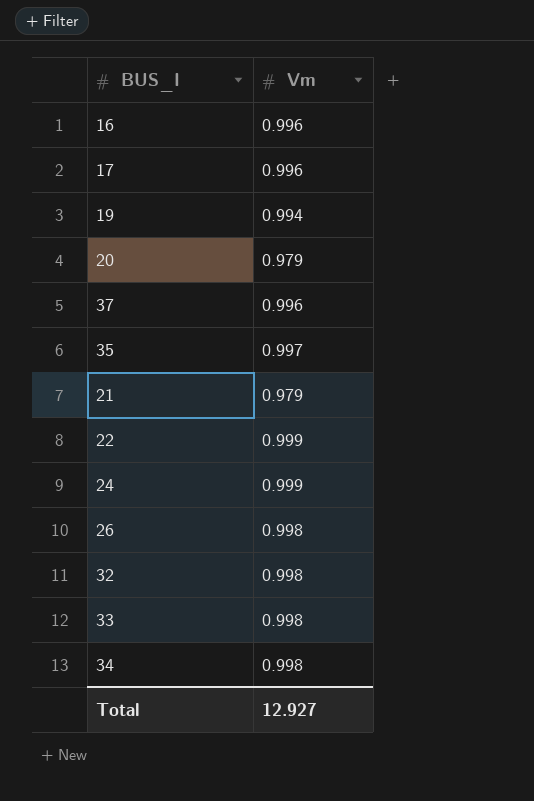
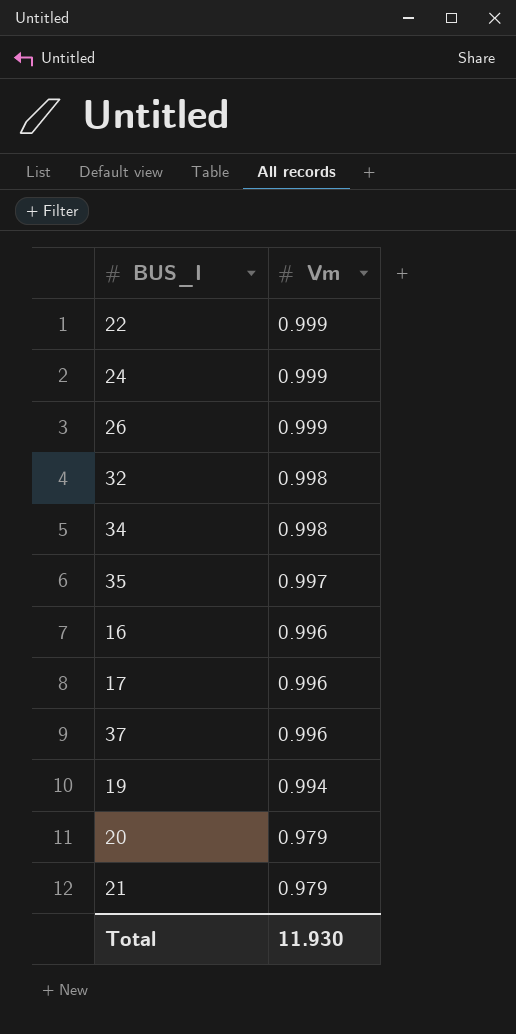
row order: none -> Vm descending
row 33: 0.998 -> none
26 | Vm: 0.998 -> 0.999
Total | Vm: 12.927 -> 11.930

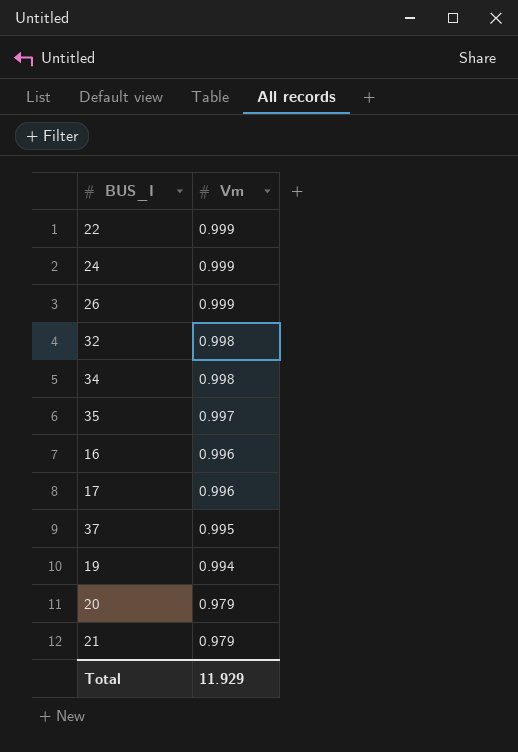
37 | Vm: 0.996 -> 0.995
Total | Vm: 11.930 -> 11.929

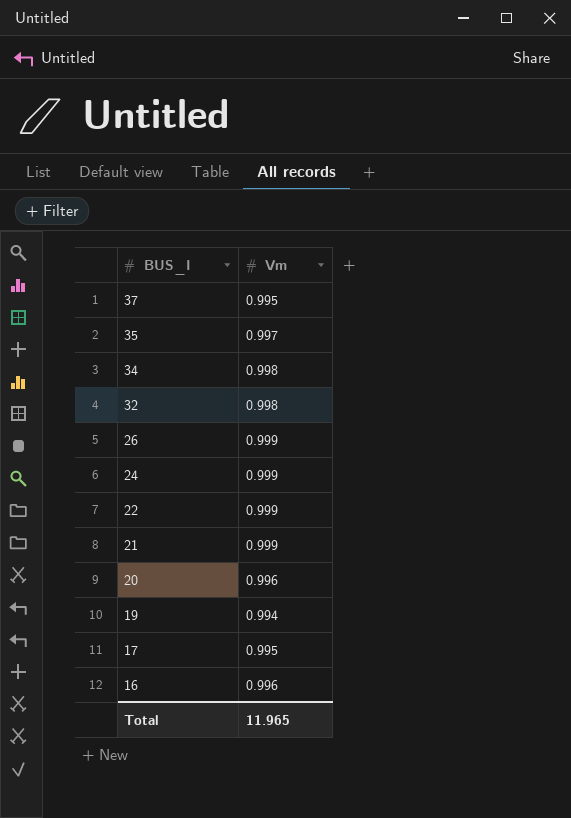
row order: Vm descending -> BUS_I descending
21 | Vm: 0.979 -> 0.999
20 | Vm: 0.979 -> 0.996
17 | Vm: 0.996 -> 0.995
Total | Vm: 11.929 -> 11.965

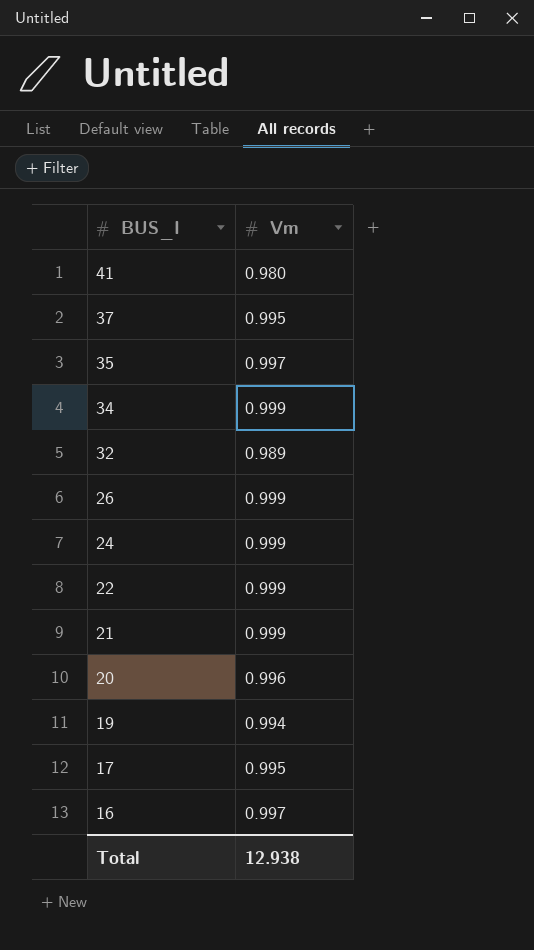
row 41: none -> 0.980
34 | Vm: 0.998 -> 0.999
32 | Vm: 0.998 -> 0.989
16 | Vm: 0.996 -> 0.997
Total | Vm: 11.965 -> 12.938

